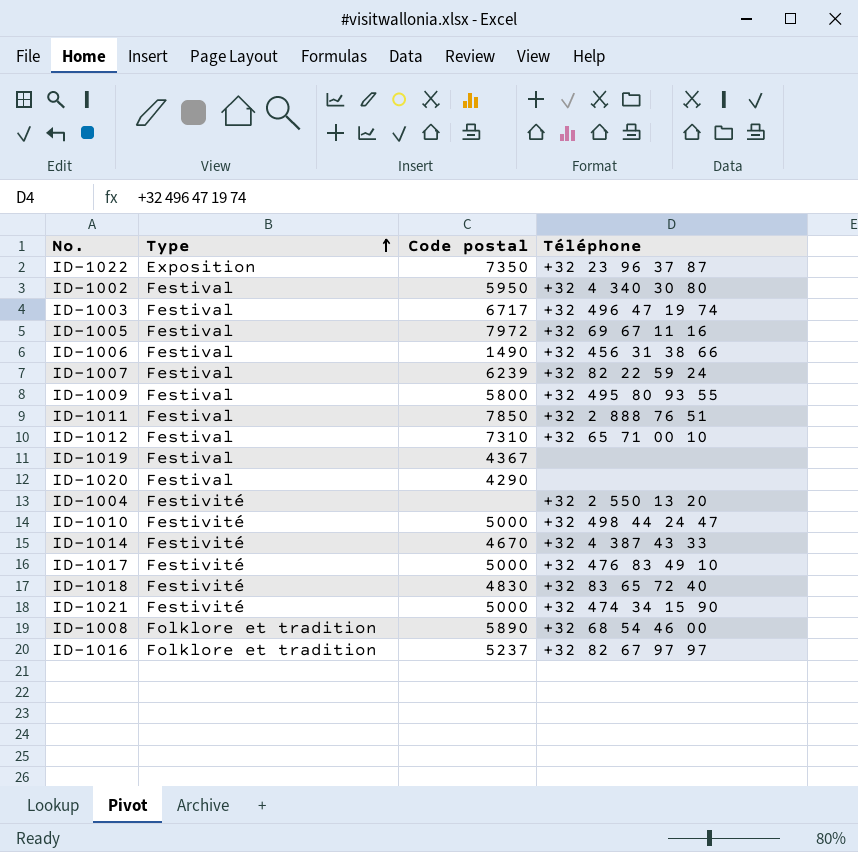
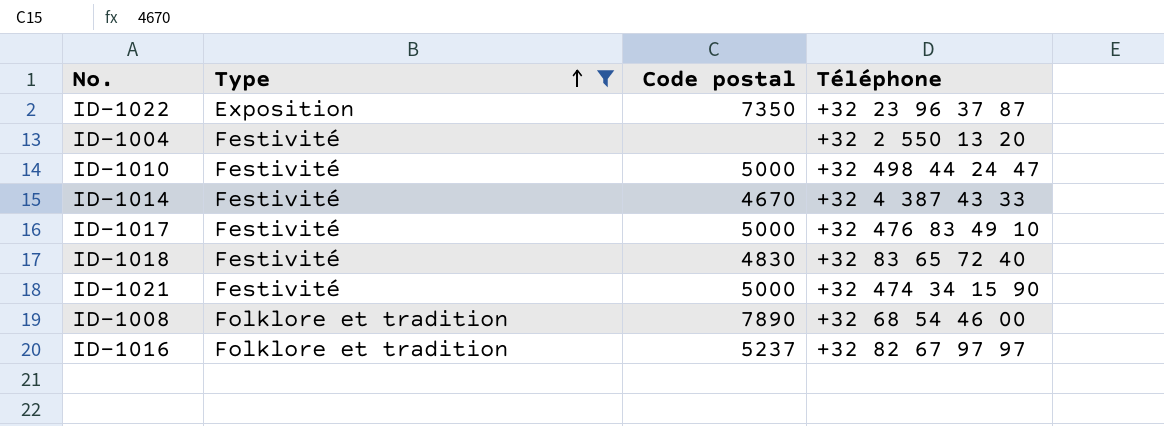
filter: none -> Type != Festival
ID-1008 | Code postal: 5890 -> 7890

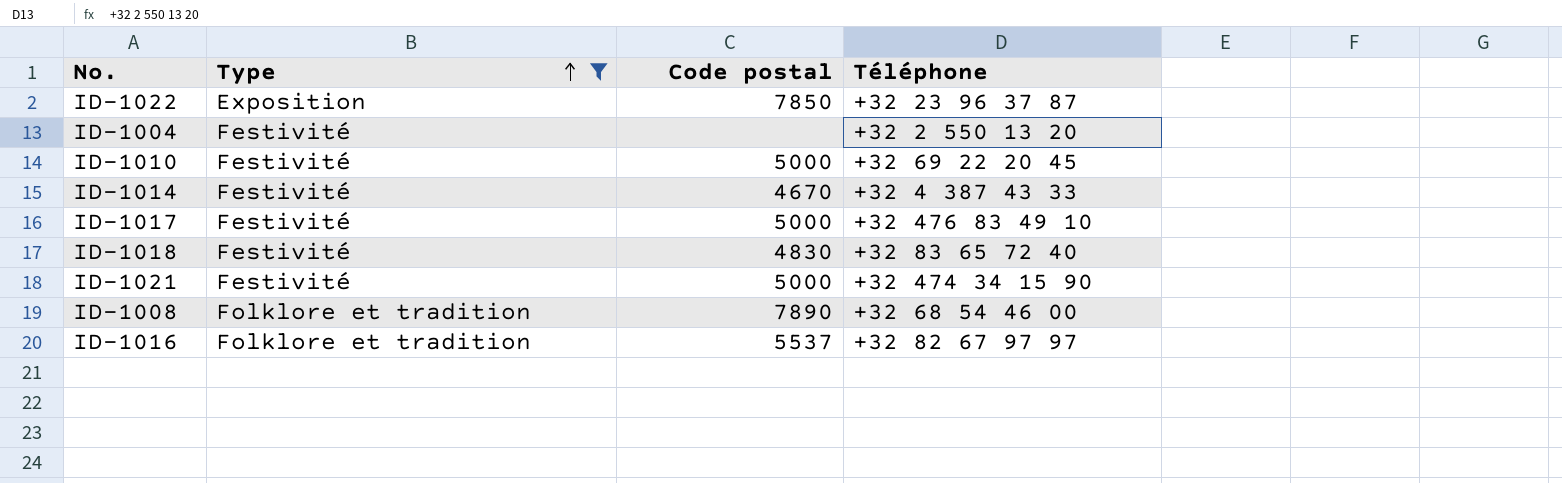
ID-1022 | Code postal: 7350 -> 7850
ID-1010 | Téléphone: +32 498 44 24 47 -> +32 69 22 20 45
ID-1016 | Code postal: 5237 -> 5537

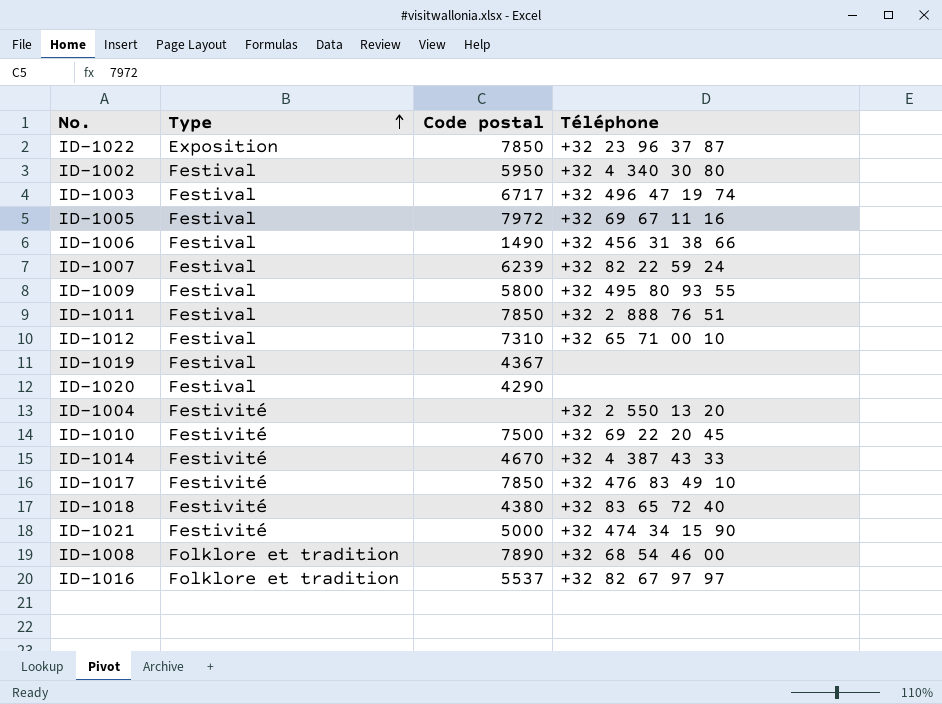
filter: Type != Festival -> none
ID-1010 | Code postal: 5000 -> 7500
ID-1017 | Code postal: 5000 -> 7850
ID-1018 | Code postal: 4830 -> 4380

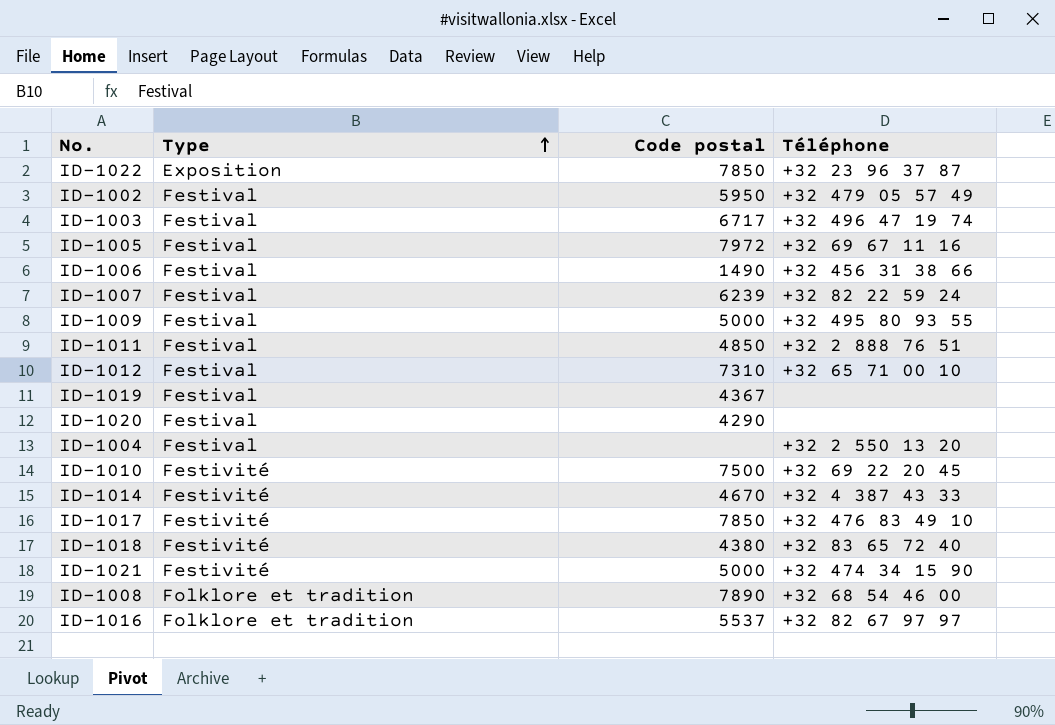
ID-1002 | Téléphone: +32 4 340 30 80 -> +32 479 05 57 49
ID-1009 | Code postal: 5800 -> 5000
ID-1011 | Code postal: 7850 -> 4850
ID-1004 | Type: Festivité -> Festival

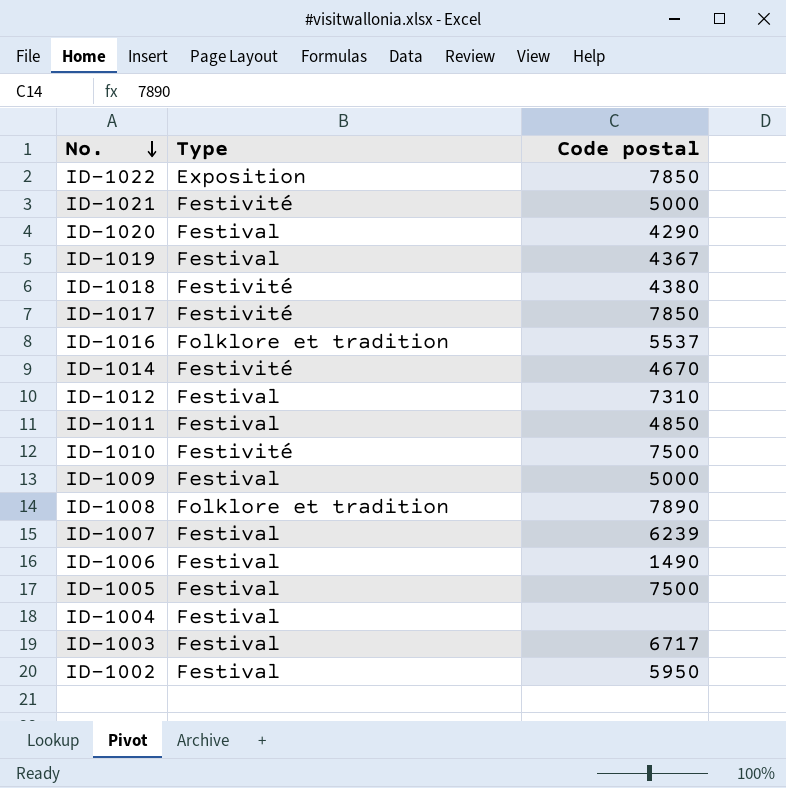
row order: Type ascending -> No. descending
column Téléphone | position: 4 -> none
ID-1005 | Code postal: 7972 -> 7500

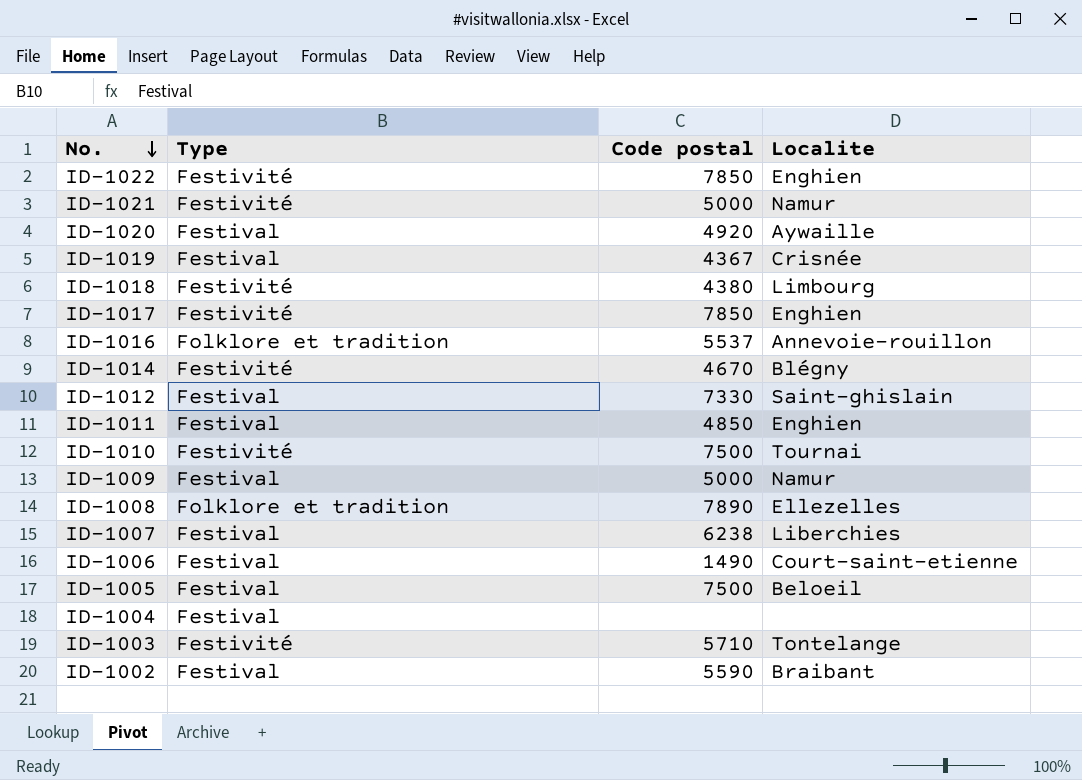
column Localite | position: none -> 4
ID-1022 | Type: Exposition -> Festivité
ID-1020 | Code postal: 4290 -> 4920
ID-1012 | Code postal: 7310 -> 7330
ID-1007 | Code postal: 6239 -> 6238
ID-1003 | Type: Festival -> Festivité
ID-1003 | Code postal: 6717 -> 5710
ID-1002 | Code postal: 5950 -> 5590

